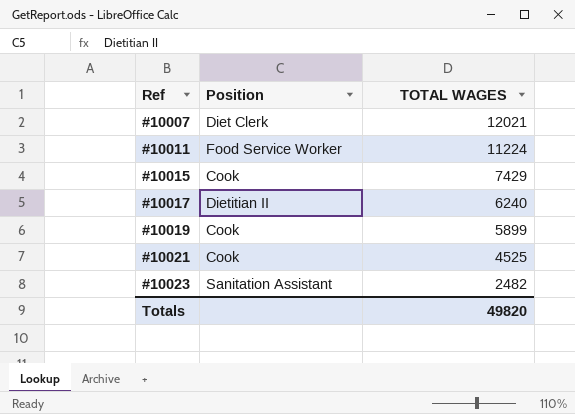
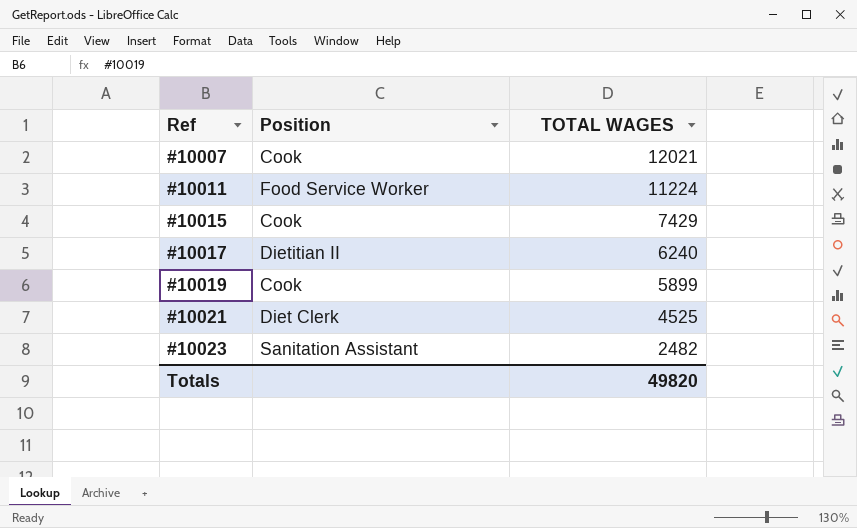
#10007 | Position: Diet Clerk -> Cook
#10021 | Position: Cook -> Diet Clerk

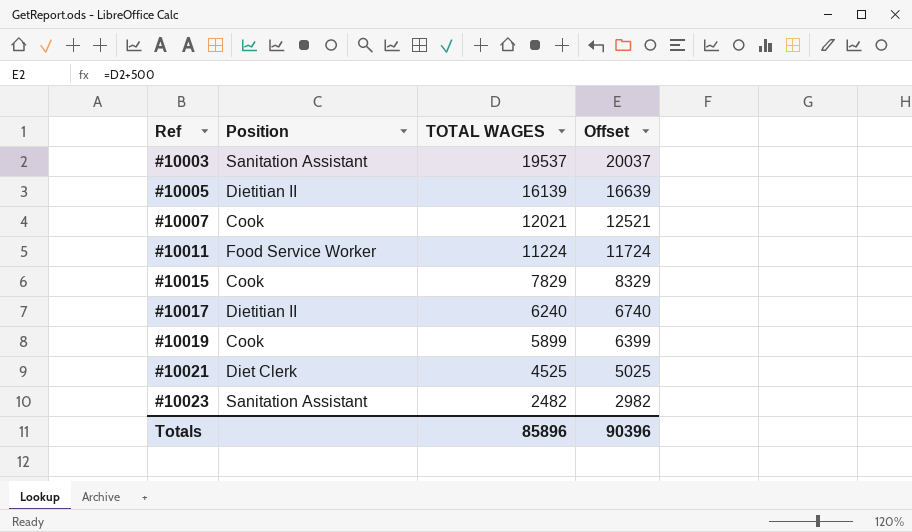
column Offset | formula: none -> [TOTAL WAGES] + 500
row #10003: none -> Sanitation Assistant | 19537 | 20037
row #10005: none -> Dietitian II | 16139 | 16639
#10015 | TOTAL WAGES: 7429 -> 7829
Totals | TOTAL WAGES: 49820 -> 85896

